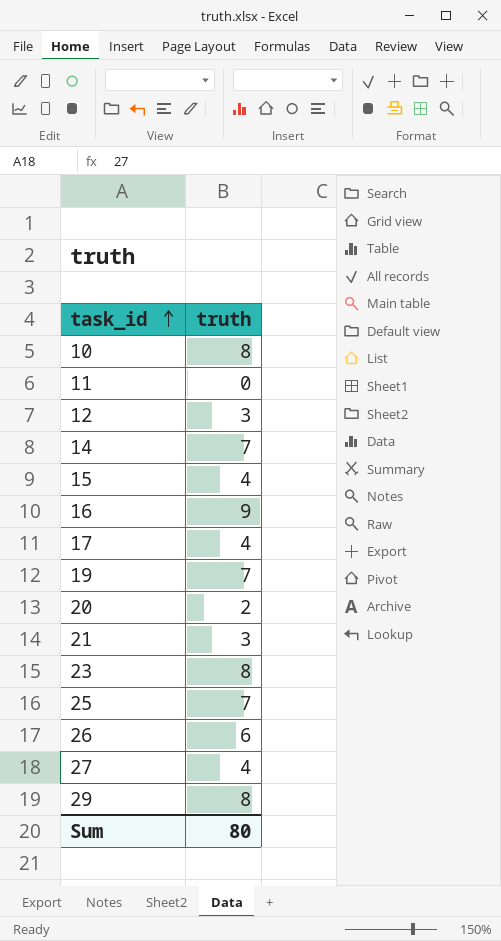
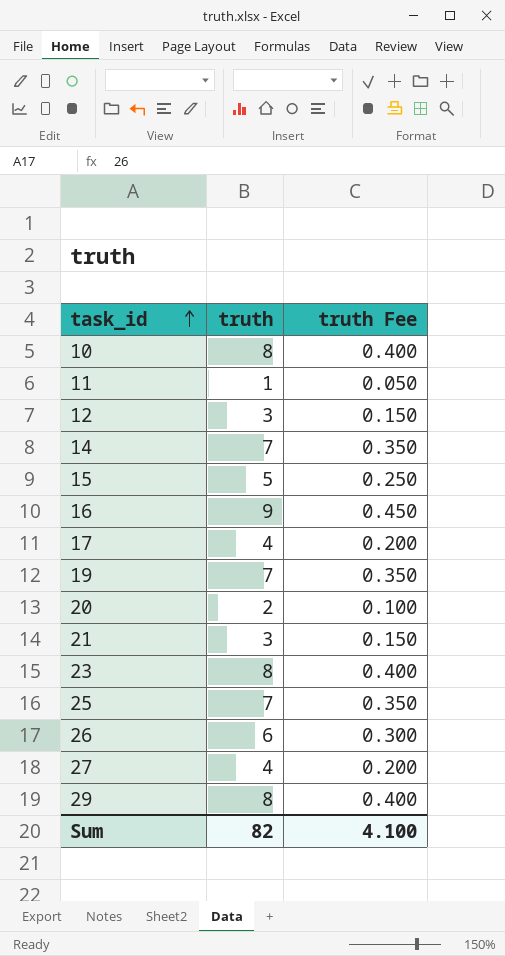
column truth Fee | formula: none -> [truth] * 0.05
11 | truth: 0 -> 1
15 | truth: 4 -> 5
Sum | truth: 80 -> 82

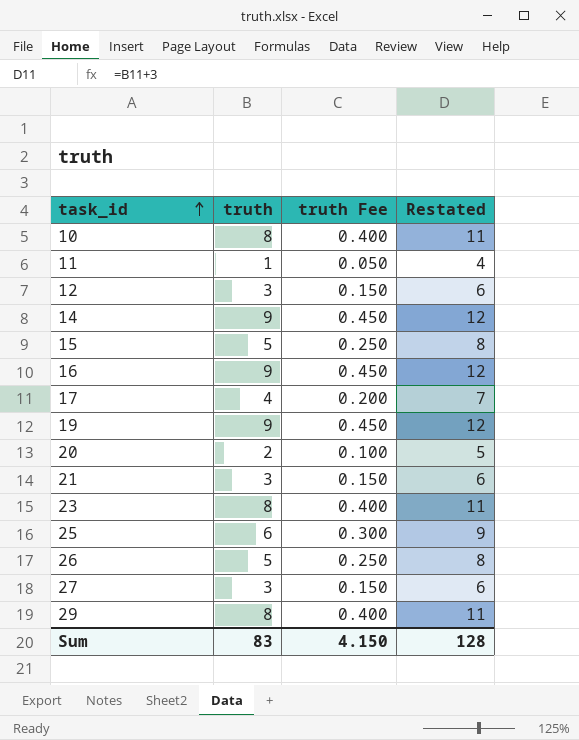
column Restated | formula: none -> [truth] + 3
14 | truth: 7 -> 9
14 | truth Fee: 0.350 -> 0.450
19 | truth: 7 -> 9
19 | truth Fee: 0.350 -> 0.450
25 | truth: 7 -> 6
25 | truth Fee: 0.350 -> 0.300
26 | truth: 6 -> 5
26 | truth Fee: 0.300 -> 0.250
27 | truth: 4 -> 3
27 | truth Fee: 0.200 -> 0.150
Sum | truth: 82 -> 83
Sum | truth Fee: 4.100 -> 4.150

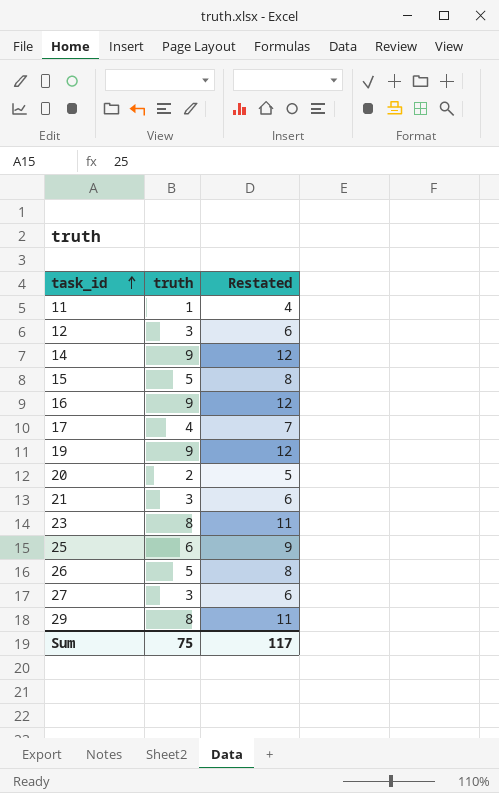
column truth Fee | formula: [truth] * 0.05 -> none
row 10: 8 | 0.400 | 11 -> none
Sum | truth: 83 -> 75
Sum | Restated: 128 -> 117

